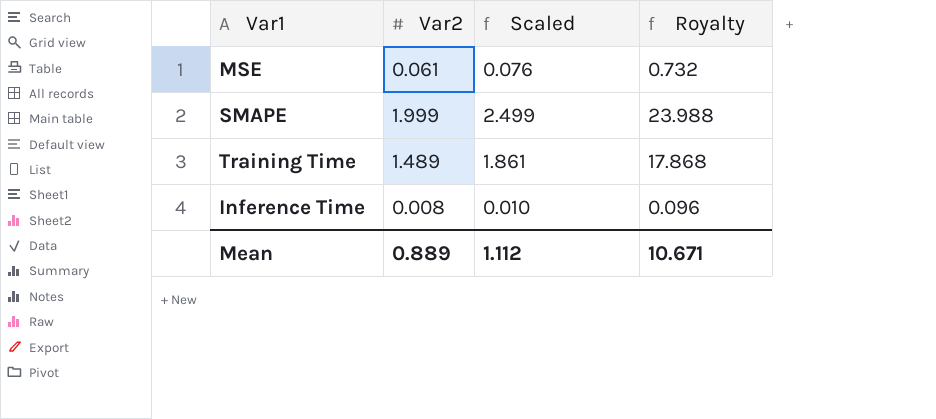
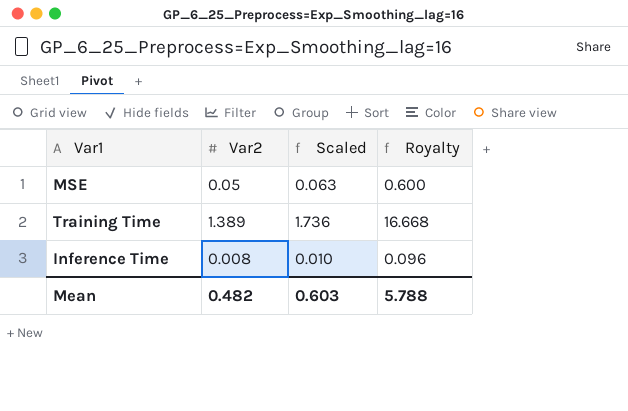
row SMAPE: 1.999 | 2.499 | 23.988 -> none
MSE | Var2: 0.061 -> 0.05
MSE | Scaled: 0.076 -> 0.063
MSE | Royalty: 0.732 -> 0.600
Training Time | Var2: 1.489 -> 1.389
Training Time | Scaled: 1.861 -> 1.736
Training Time | Royalty: 17.868 -> 16.668
Mean | Var2: 0.889 -> 0.482
Mean | Scaled: 1.112 -> 0.603
Mean | Royalty: 10.671 -> 5.788

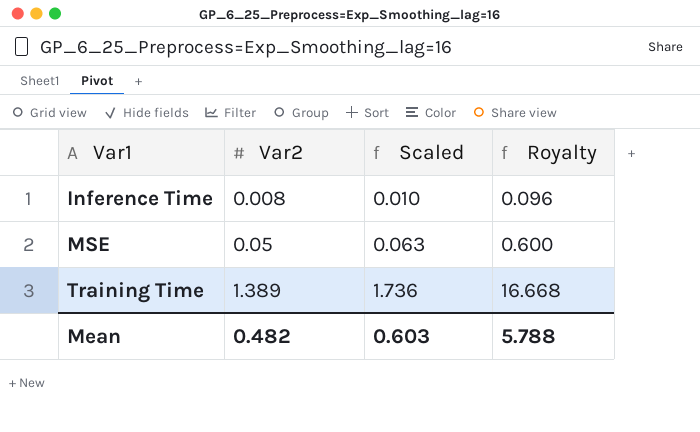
row order: none -> Var1 ascending

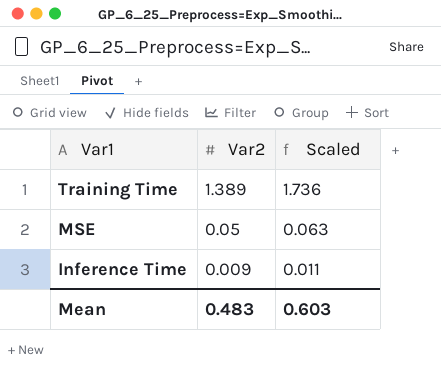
row order: Var1 ascending -> Var1 descending
column Royalty | formula: [Var2] * 12 -> none
Inference Time | Var2: 0.008 -> 0.009
Inference Time | Scaled: 0.010 -> 0.011
Mean | Var2: 0.482 -> 0.483

